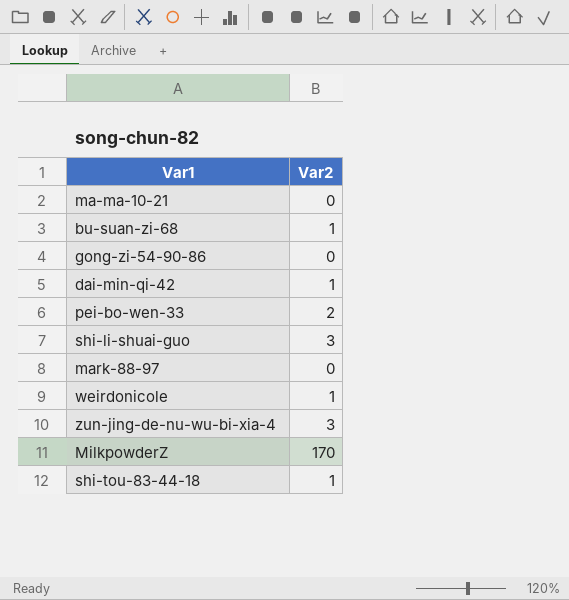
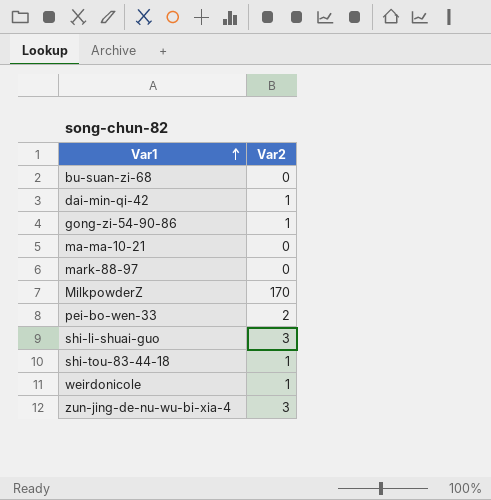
row order: none -> Var1 ascending
bu-suan-zi-68 | Var2: 1 -> 0
gong-zi-54-90-86 | Var2: 0 -> 1

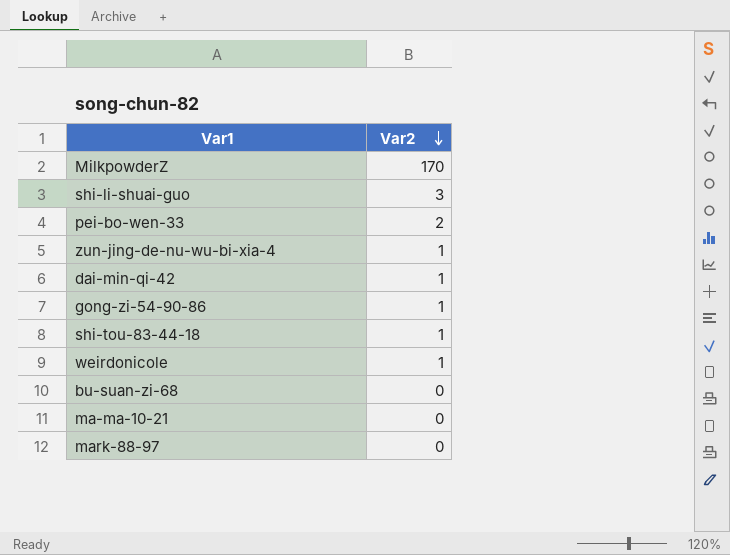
row order: Var1 ascending -> Var2 descending
zun-jing-de-nu-wu-bi-xia-4 | Var2: 3 -> 1

